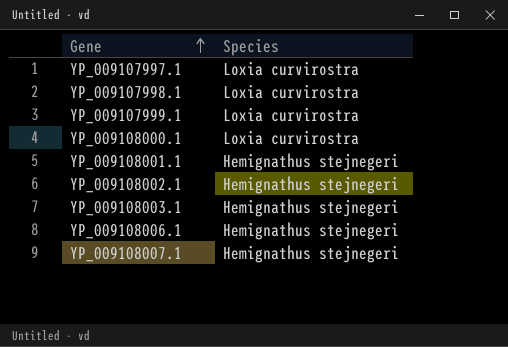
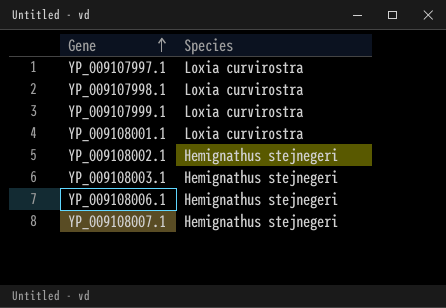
row YP_009108000.1: Loxia curvirostra -> none
YP_009108001.1 | Species: Hemignathus stejnegeri -> Loxia curvirostra

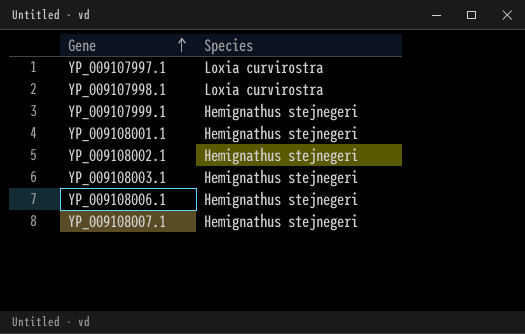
YP_009107999.1 | Species: Loxia curvirostra -> Hemignathus stejnegeri
YP_009108001.1 | Species: Loxia curvirostra -> Hemignathus stejnegeri

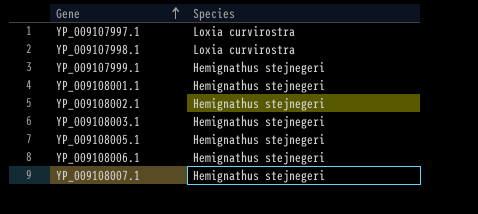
row YP_009108005.1: none -> Hemignathus stejnegeri

